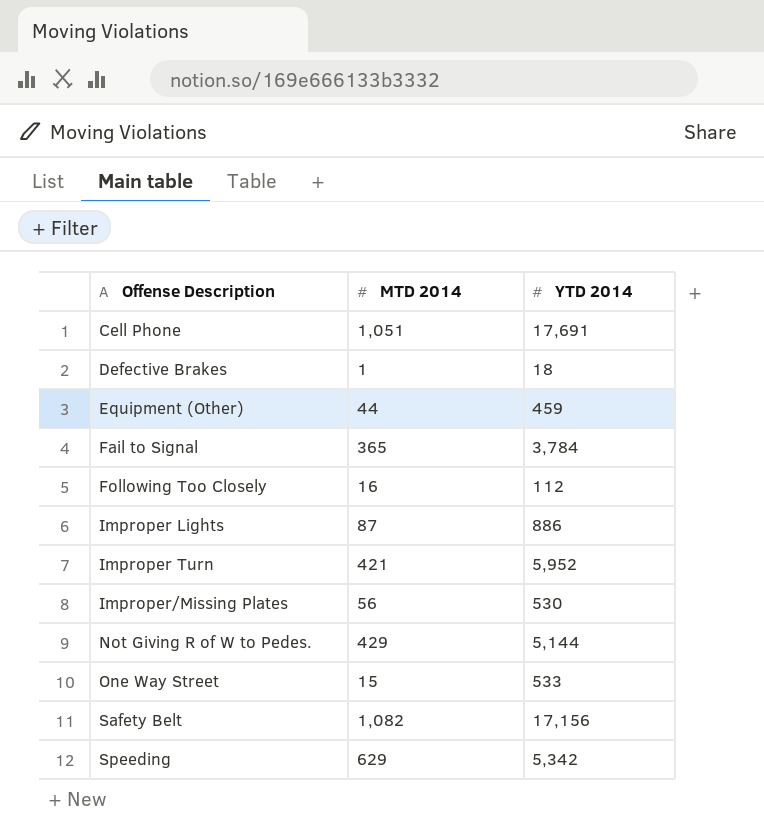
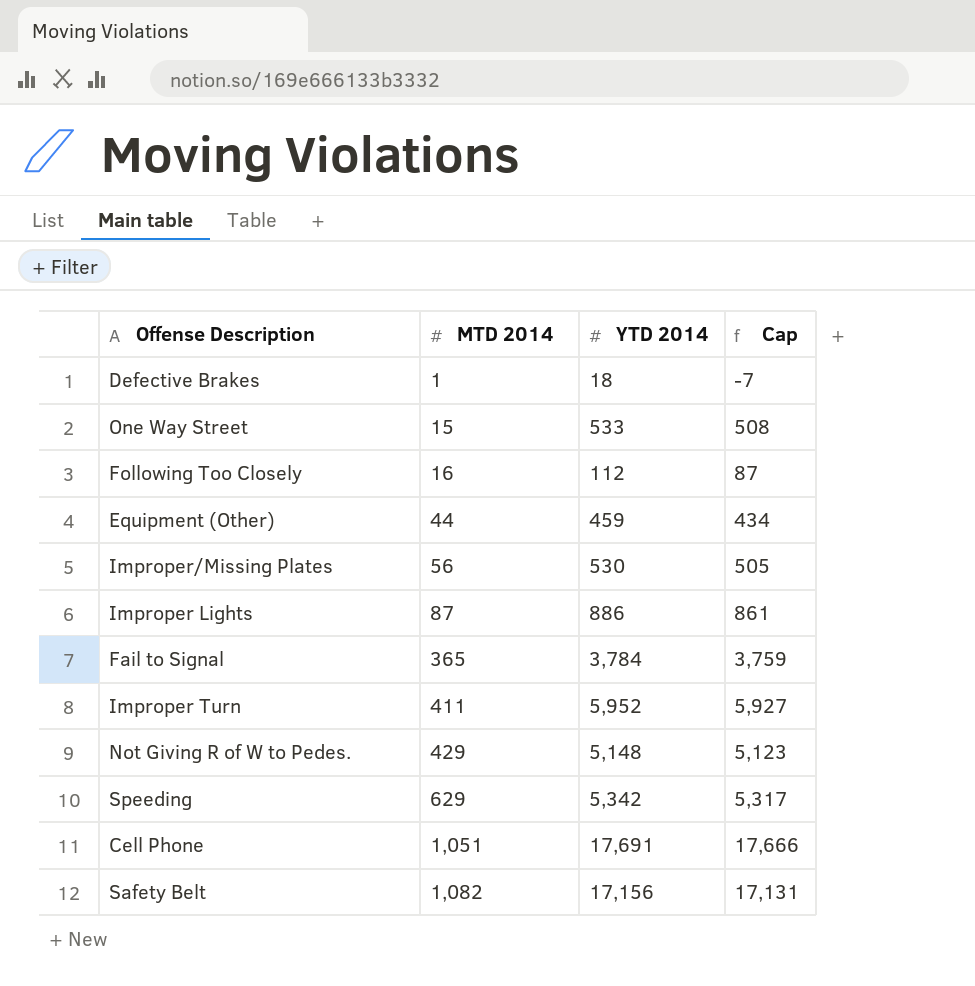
row order: Offense Description ascending -> MTD 2014 ascending
column Cap | formula: none -> [YTD 2014] - 25
Improper Turn | MTD 2014: 421 -> 411
Not Giving R of W to Pedes. | YTD 2014: 5,144 -> 5,148

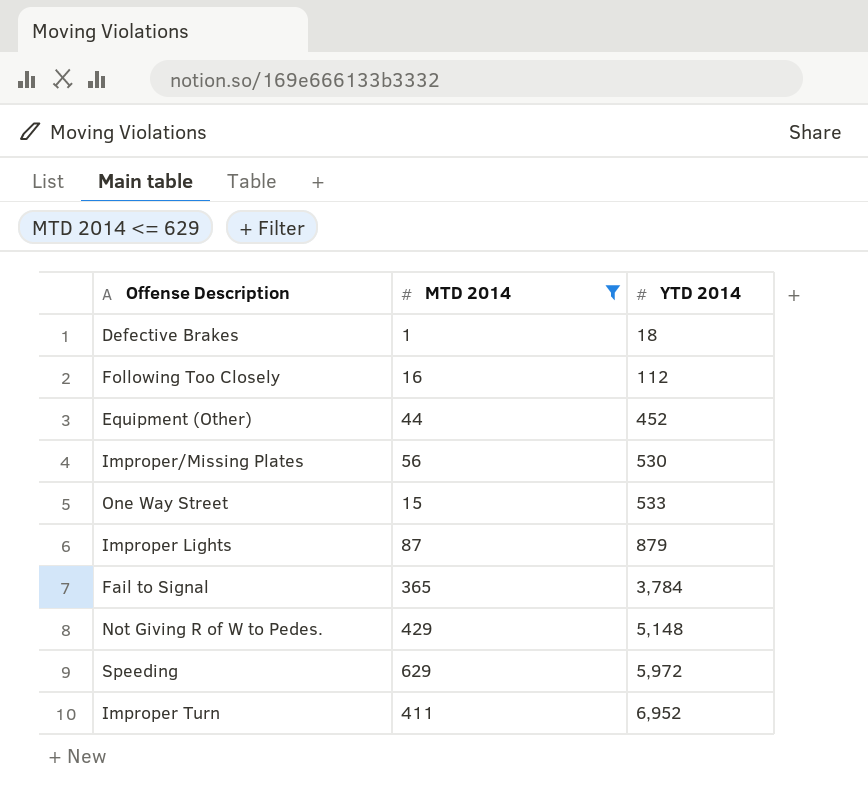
filter: none -> MTD 2014 <= 629
row order: MTD 2014 ascending -> YTD 2014 ascending
column Cap | formula: [YTD 2014] - 25 -> none
Equipment (Other) | YTD 2014: 459 -> 452
Improper Lights | YTD 2014: 886 -> 879
Speeding | YTD 2014: 5,342 -> 5,972
Improper Turn | YTD 2014: 5,952 -> 6,952

